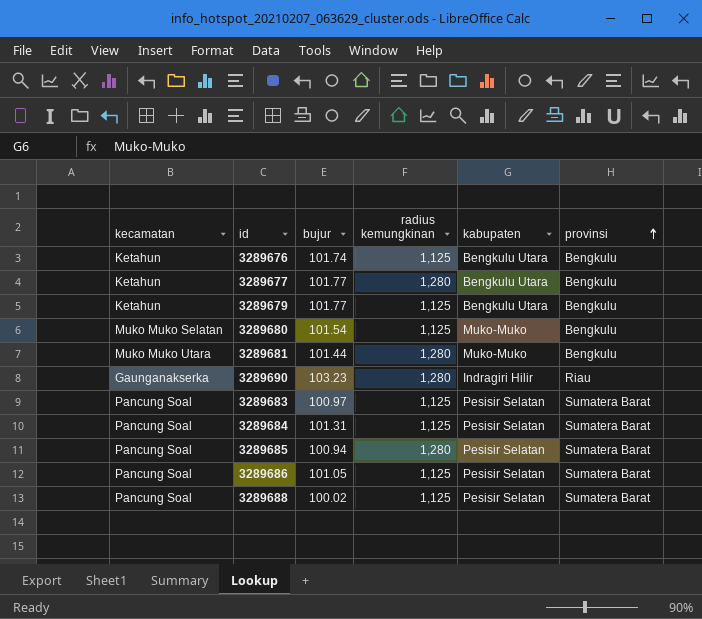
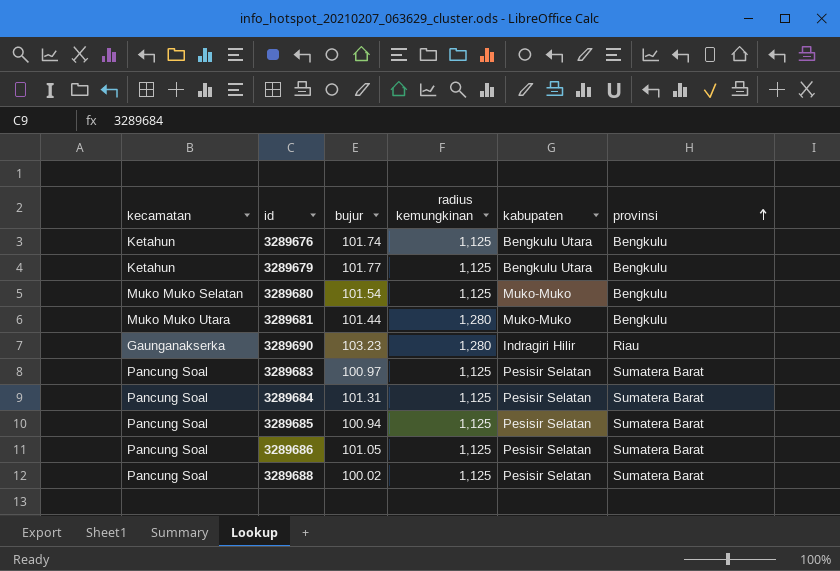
row 3289677: Ketahun | 101.77 | 1,280 | Bengkulu Utara | Bengkulu -> none
3289685 | radius kemungkinan: 1,280 -> 1,125

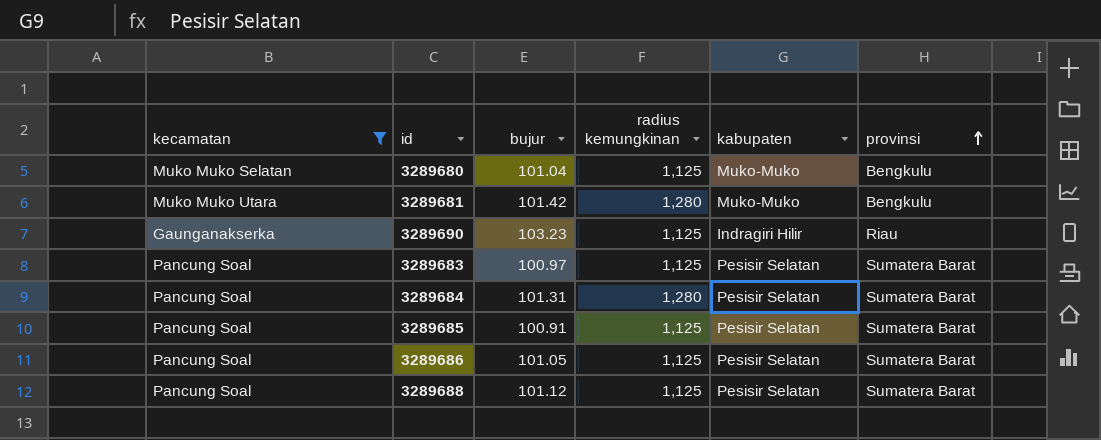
filter: none -> kecamatan != Ketahun
3289680 | bujur: 101.54 -> 101.04
3289681 | bujur: 101.44 -> 101.42
3289690 | radius kemungkinan: 1,280 -> 1,125
3289684 | radius kemungkinan: 1,125 -> 1,280
3289685 | bujur: 100.94 -> 100.91
3289688 | bujur: 100.02 -> 101.12

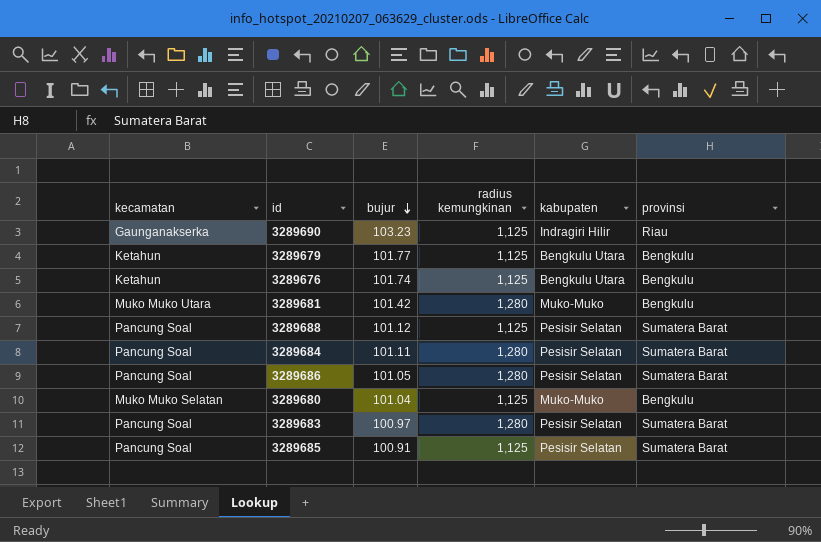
filter: kecamatan != Ketahun -> none
row order: provinsi ascending -> bujur descending
3289684 | bujur: 101.31 -> 101.11
3289686 | radius kemungkinan: 1,125 -> 1,280
3289683 | radius kemungkinan: 1,125 -> 1,280

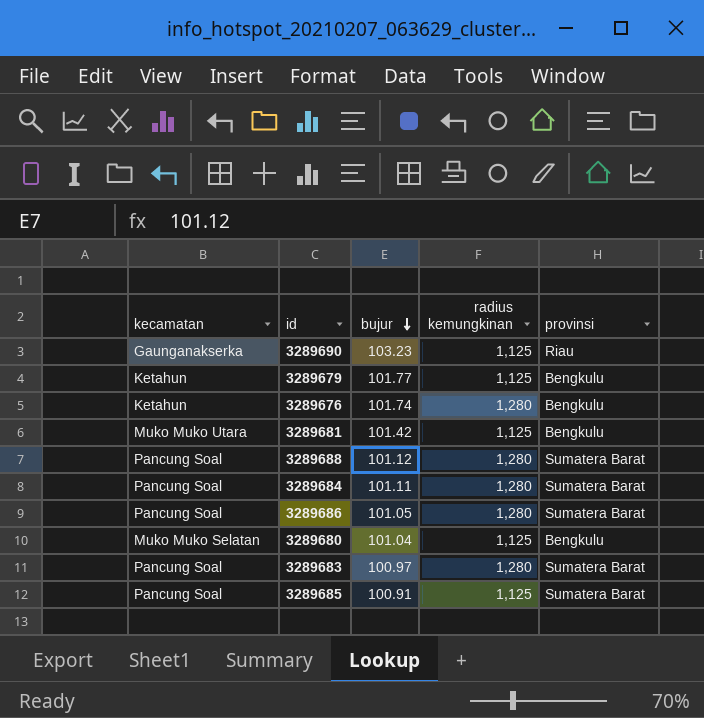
column kabupaten | position: 5 -> none
3289676 | radius kemungkinan: 1,125 -> 1,280
3289681 | radius kemungkinan: 1,280 -> 1,125
3289688 | radius kemungkinan: 1,125 -> 1,280

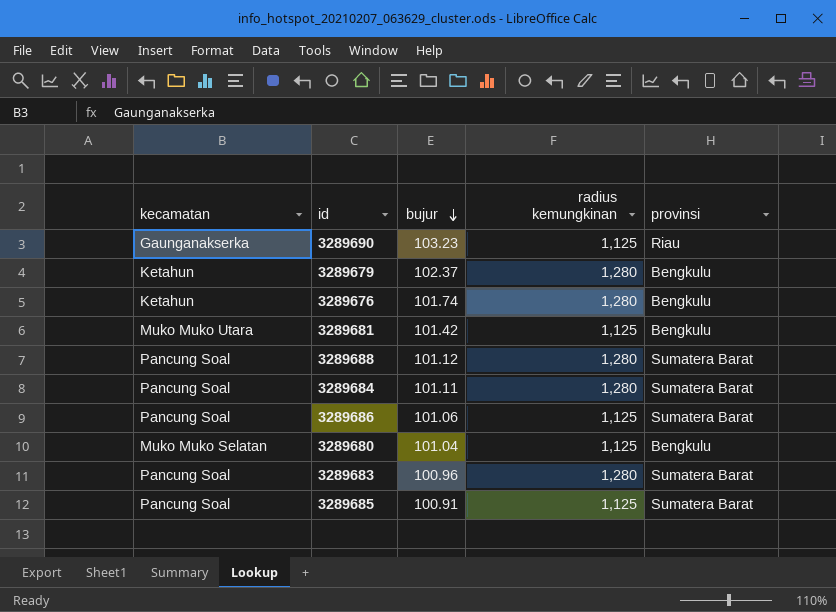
3289679 | bujur: 101.77 -> 102.37
3289679 | radius kemungkinan: 1,125 -> 1,280
3289686 | bujur: 101.05 -> 101.06
3289686 | radius kemungkinan: 1,280 -> 1,125
3289683 | bujur: 100.97 -> 100.96

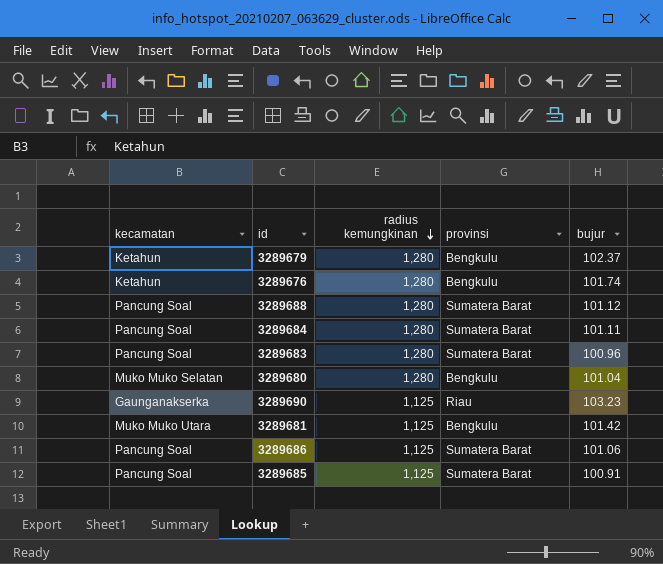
row order: bujur descending -> radius kemungkinan descending
column bujur | position: 3 -> 5
3289680 | radius kemungkinan: 1,125 -> 1,280

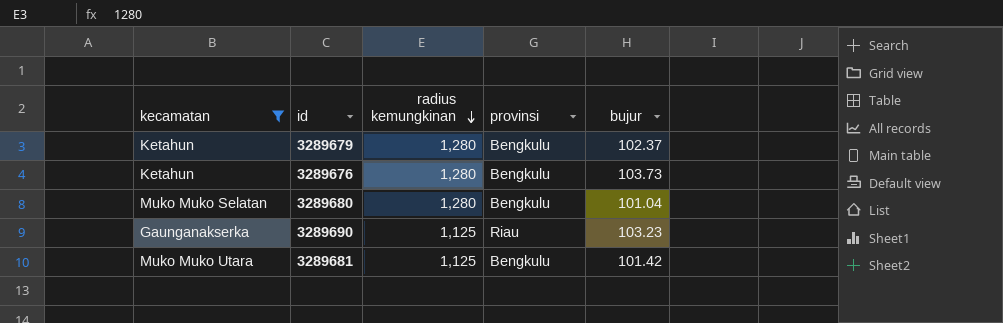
filter: none -> kecamatan != Pancung Soal
3289676 | bujur: 101.74 -> 103.73

